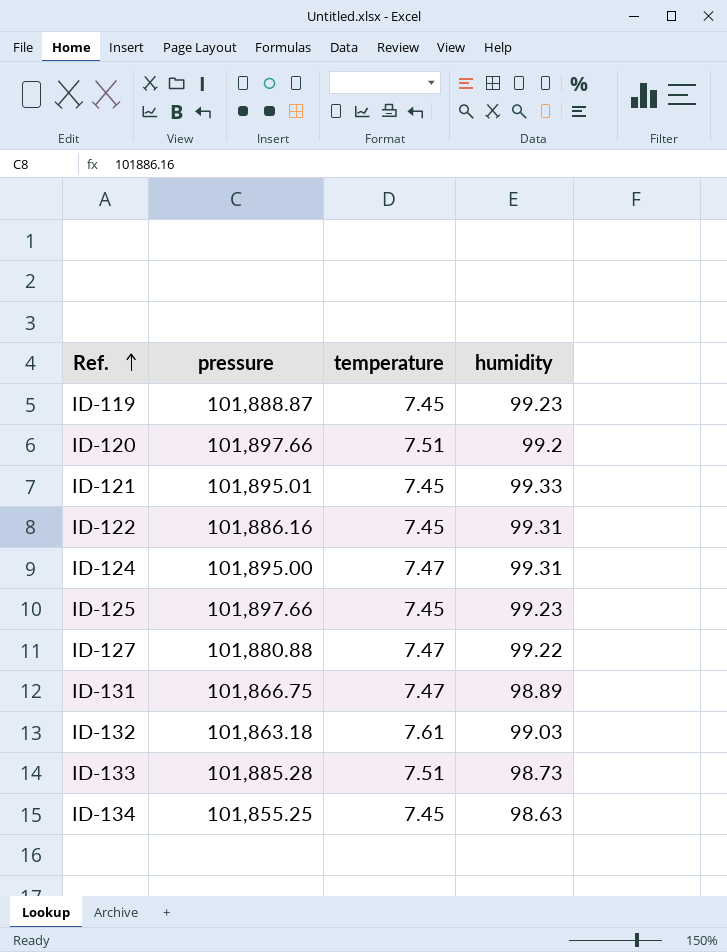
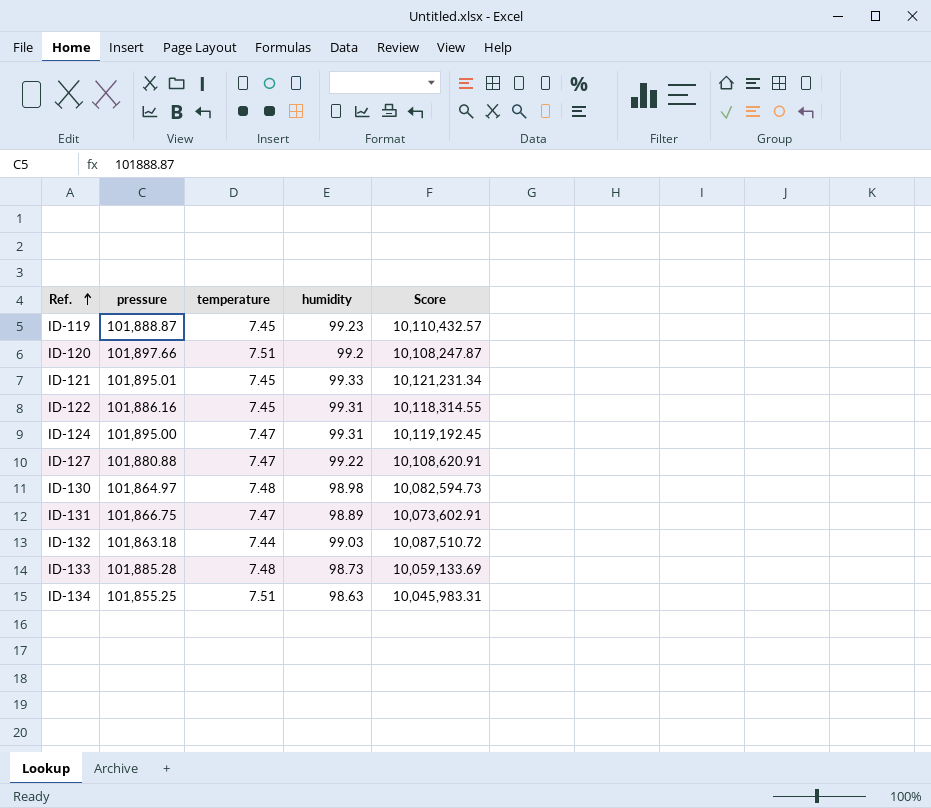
column Score | formula: none -> [pressure] * [humidity]
row ID-125: 101,897.66 | 7.45 | 99.23 -> none
row ID-130: none -> 101,864.97 | 7.48 | 98.98 | 10,082,594.73
ID-132 | temperature: 7.61 -> 7.44
ID-133 | temperature: 7.51 -> 7.48
ID-134 | temperature: 7.45 -> 7.51

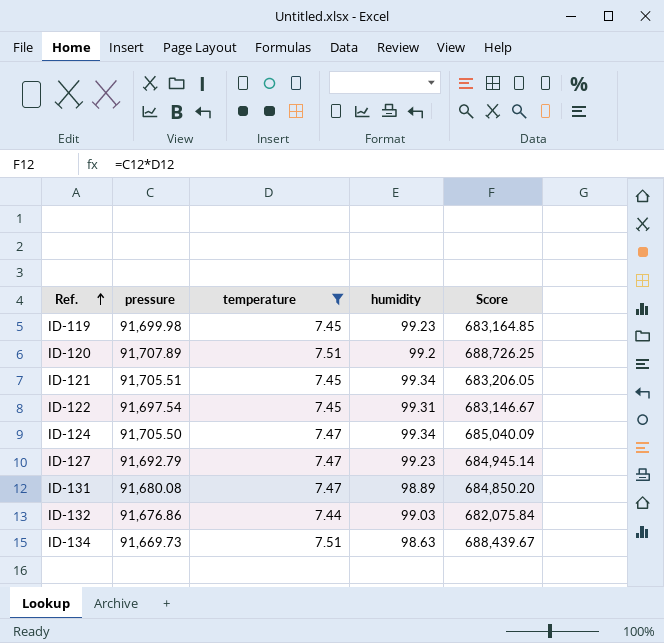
filter: none -> temperature != 7.48
column Score | formula: [pressure] * [humidity] -> [pressure] * [temperature]
ID-119 | pressure: 101,888.87 -> 91,699.98
ID-120 | pressure: 101,897.66 -> 91,707.89
ID-121 | pressure: 101,895.01 -> 91,705.51
ID-121 | humidity: 99.33 -> 99.34
ID-122 | pressure: 101,886.16 -> 91,697.54
ID-124 | pressure: 101,895.00 -> 91,705.50
ID-124 | humidity: 99.31 -> 99.34
ID-127 | pressure: 101,880.88 -> 91,692.79
ID-127 | humidity: 99.22 -> 99.23
ID-131 | pressure: 101,866.75 -> 91,680.08
ID-132 | pressure: 101,863.18 -> 91,676.86
ID-134 | pressure: 101,855.25 -> 91,669.73

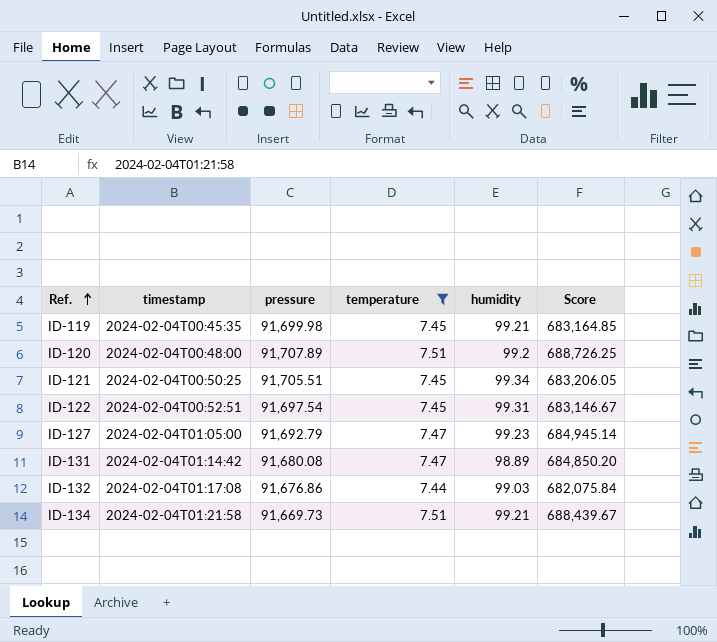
column timestamp | position: none -> 2
row ID-124: 91,705.50 | 7.47 | 99.34 | 685,040.09 -> none
ID-119 | humidity: 99.23 -> 99.21
ID-134 | humidity: 98.63 -> 99.21

